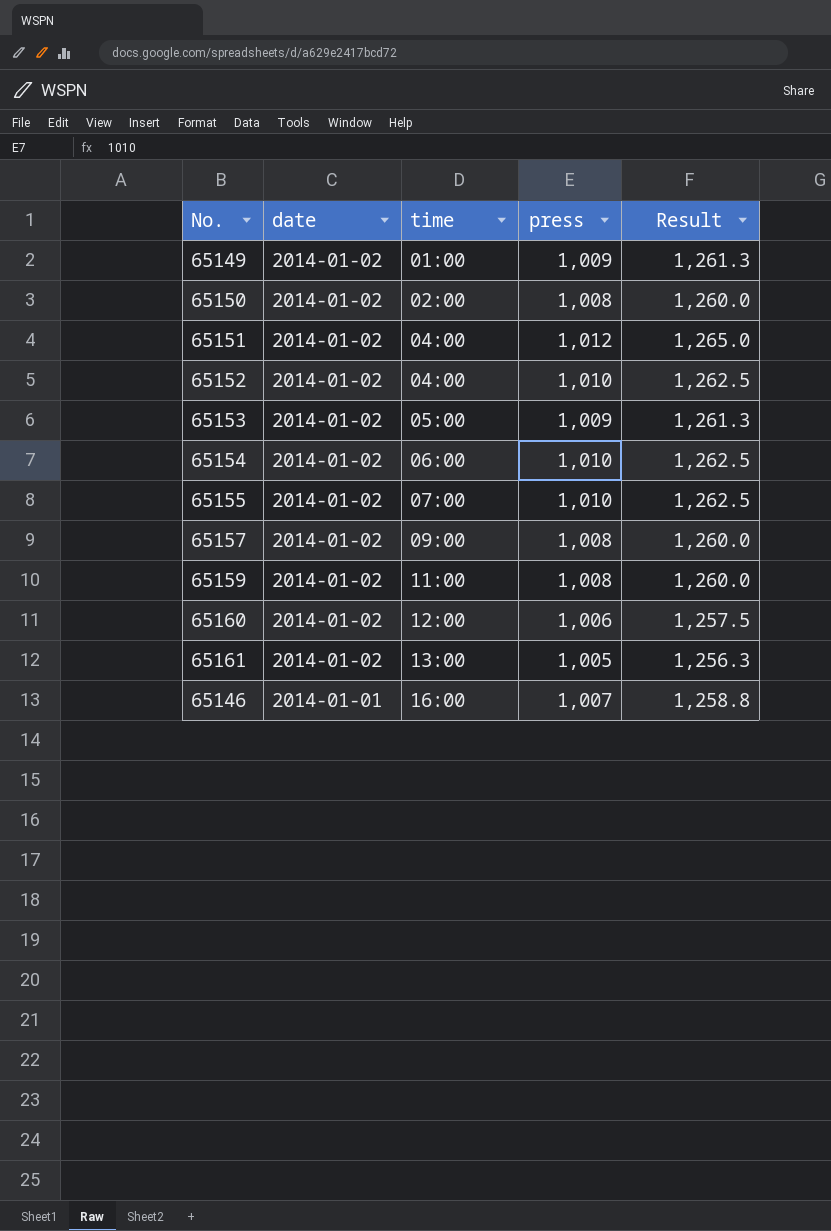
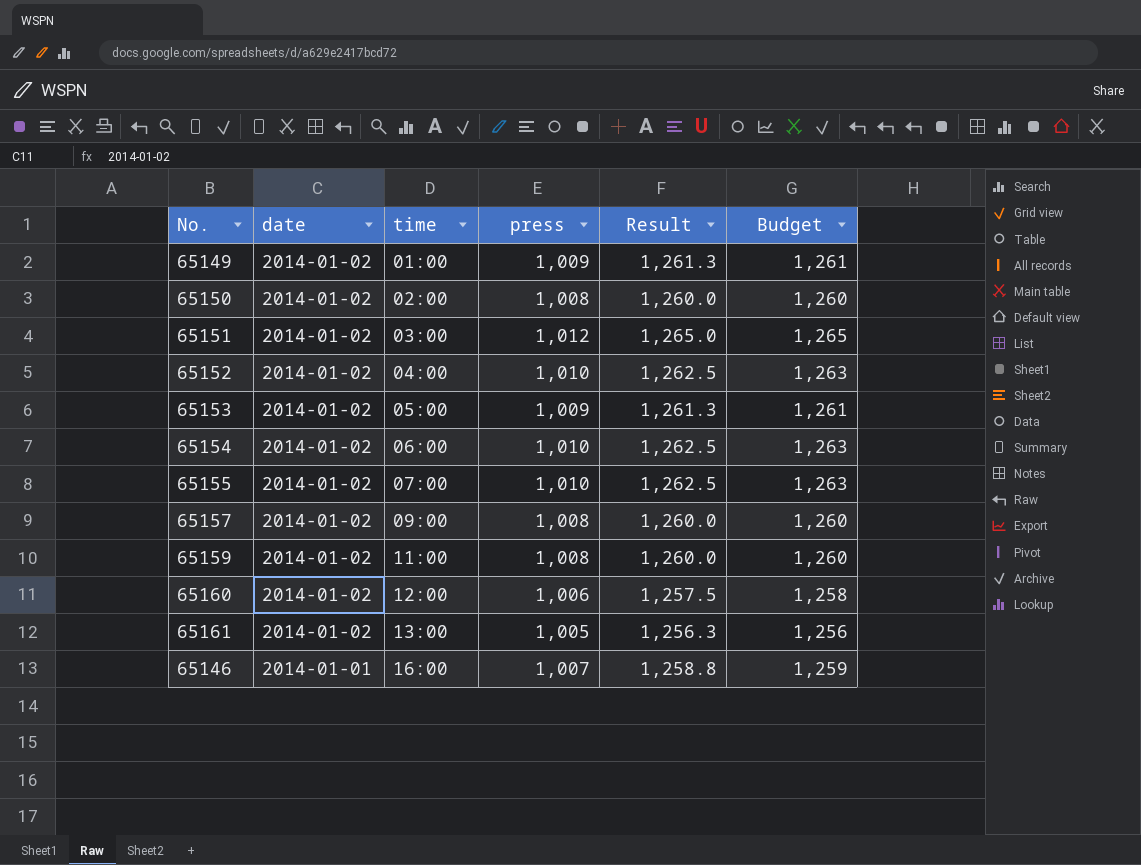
column Budget | formula: none -> [press] * 1.25
65151 | time: 04:00 -> 03:00

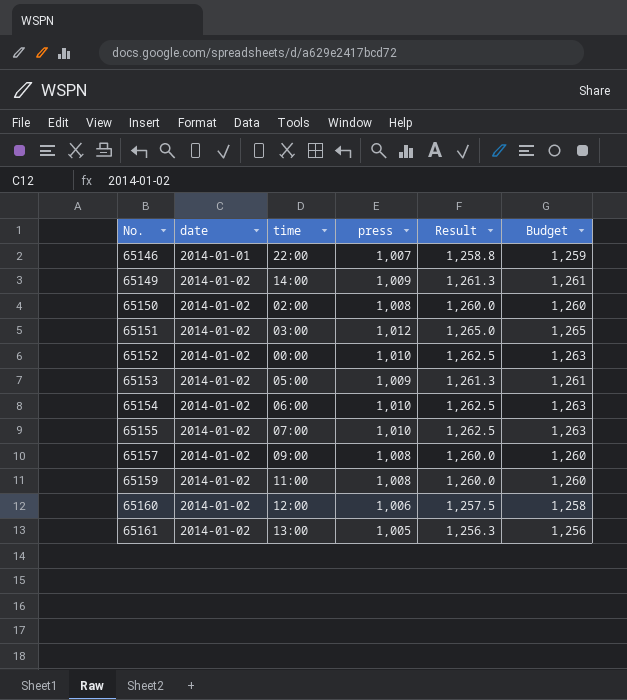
row order: date descending -> No. ascending
65146 | time: 16:00 -> 22:00
65149 | time: 01:00 -> 14:00
65152 | time: 04:00 -> 00:00

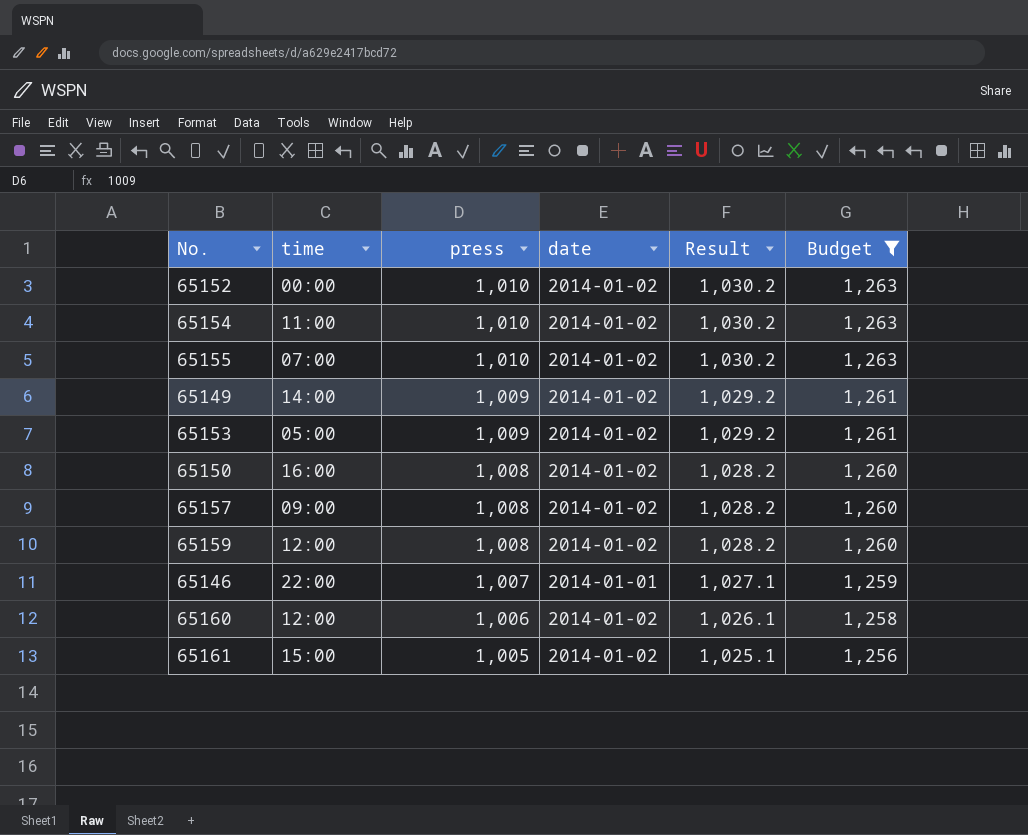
filter: none -> Budget != 1,265
row order: No. ascending -> press descending
column date | position: 2 -> 4
column Result | formula: [press] * 1.25 -> [press] * 1.02
65154 | time: 06:00 -> 11:00
65150 | time: 02:00 -> 16:00
65159 | time: 11:00 -> 12:00
65161 | time: 13:00 -> 15:00

